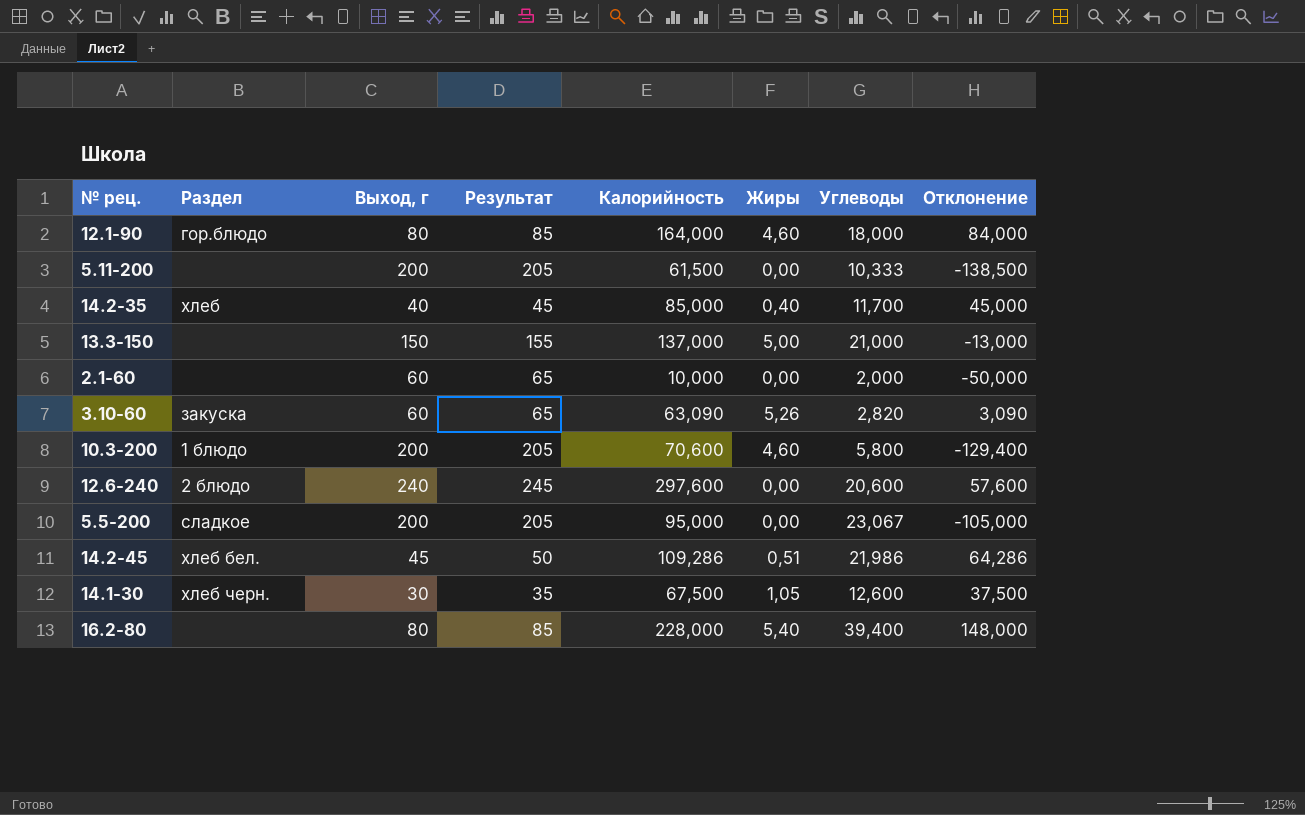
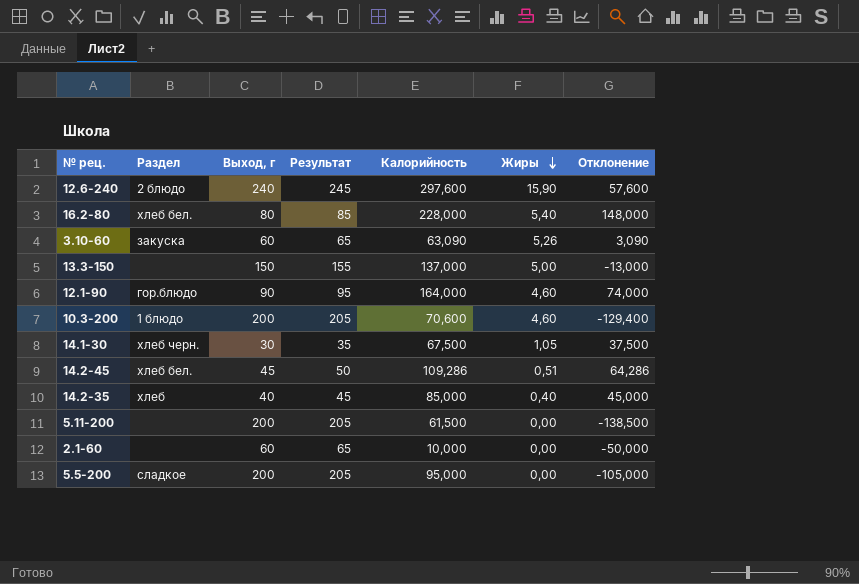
row order: none -> Жиры descending
column Углеводы | position: 7 -> none
12.6-240 | Жиры: 0,00 -> 15,90
16.2-80 | Раздел: none -> хлеб бел.
12.1-90 | Выход, г: 80 -> 90
12.1-90 | Результат: 85 -> 95
12.1-90 | Отклонение: 84,000 -> 74,000

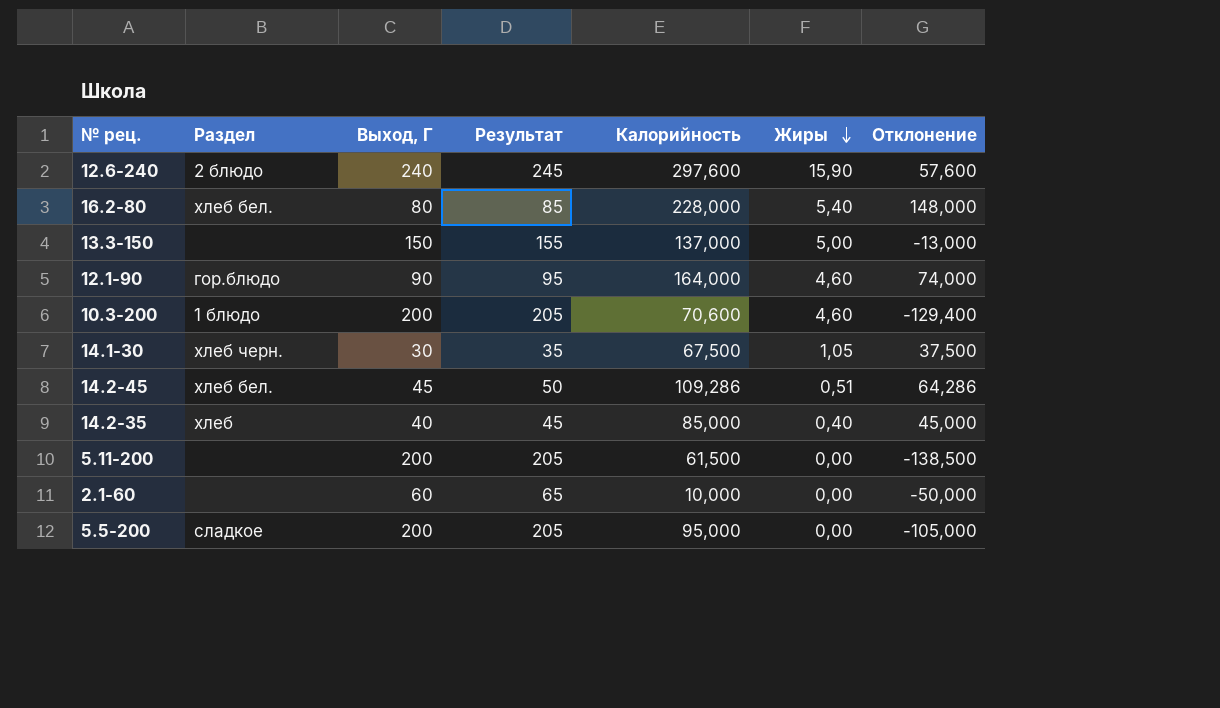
column name: Выход, г -> Выход, Г
row 3.10-60: закуска | 60 | 65 | 63,090 | 5,26 | 3,090 -> none

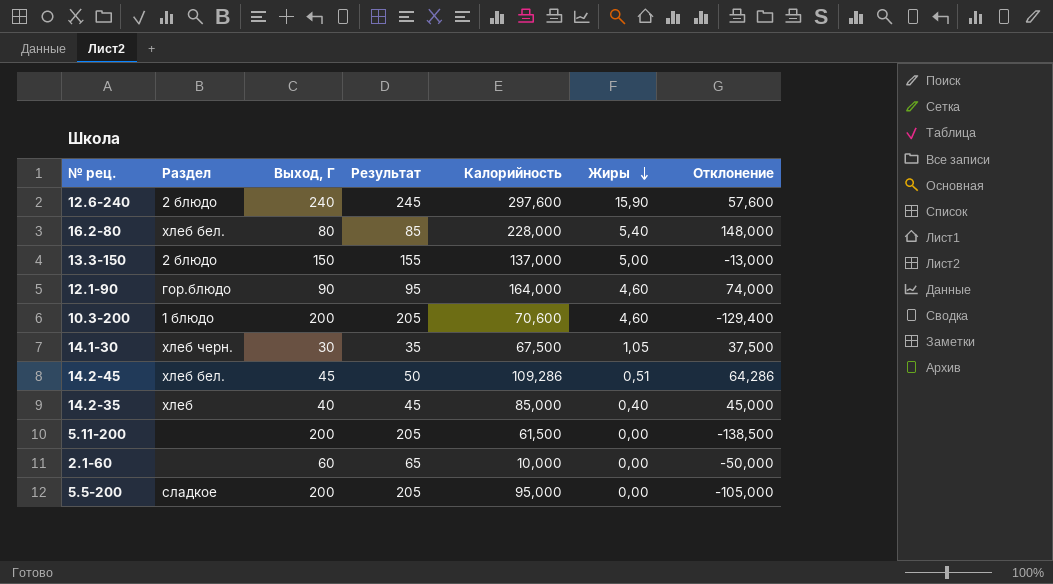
13.3-150 | Раздел: none -> 2 блюдо

